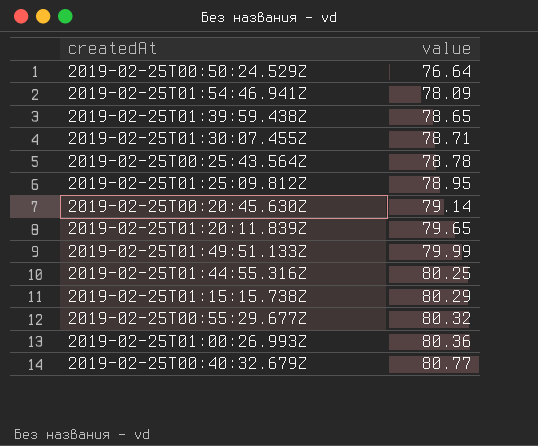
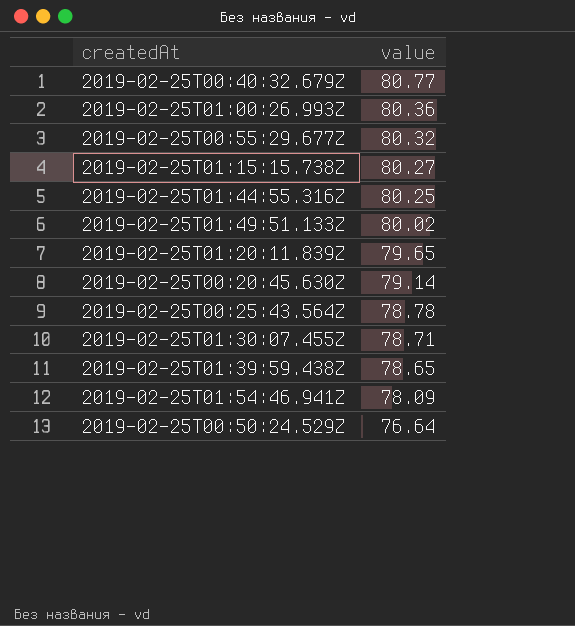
row order: value ascending -> value descending
row 2019-02-25T01:25:09.812Z: 78.95 -> none
2019-02-25T01:15:15.738Z | value: 80.29 -> 80.27
2019-02-25T01:49:51.133Z | value: 79.99 -> 80.02

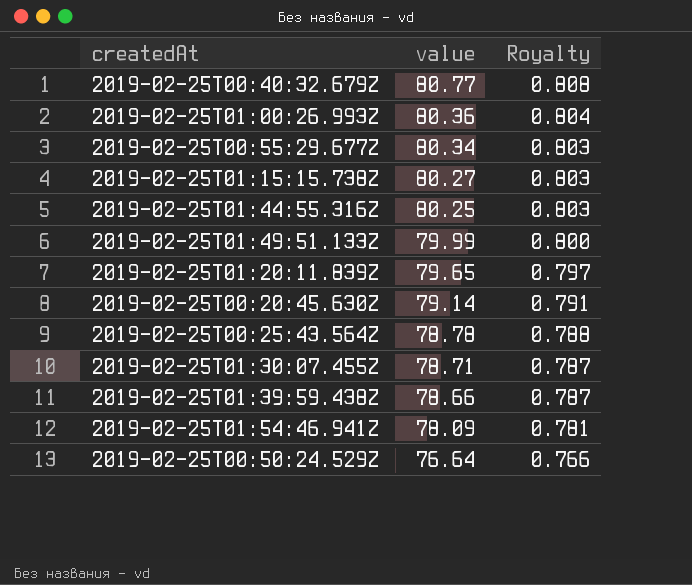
column Royalty | formula: none -> [value] * 0.01
2019-02-25T00:55:29.677Z | value: 80.32 -> 80.34
2019-02-25T01:49:51.133Z | value: 80.02 -> 79.99
2019-02-25T01:39:59.438Z | value: 78.65 -> 78.66

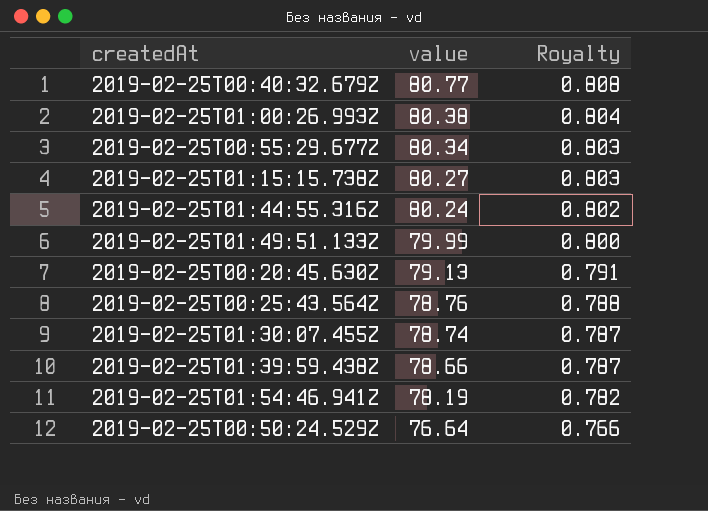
row 2019-02-25T01:20:11.839Z: 79.65 | 0.797 -> none
2019-02-25T01:00:26.993Z | value: 80.36 -> 80.38
2019-02-25T01:44:55.316Z | value: 80.25 -> 80.24
2019-02-25T01:44:55.316Z | Royalty: 0.803 -> 0.802
2019-02-25T00:20:45.630Z | value: 79.14 -> 79.13
2019-02-25T00:25:43.564Z | value: 78.78 -> 78.76
2019-02-25T01:30:07.455Z | value: 78.71 -> 78.74
2019-02-25T01:54:46.941Z | value: 78.09 -> 78.19
2019-02-25T01:54:46.941Z | Royalty: 0.781 -> 0.782

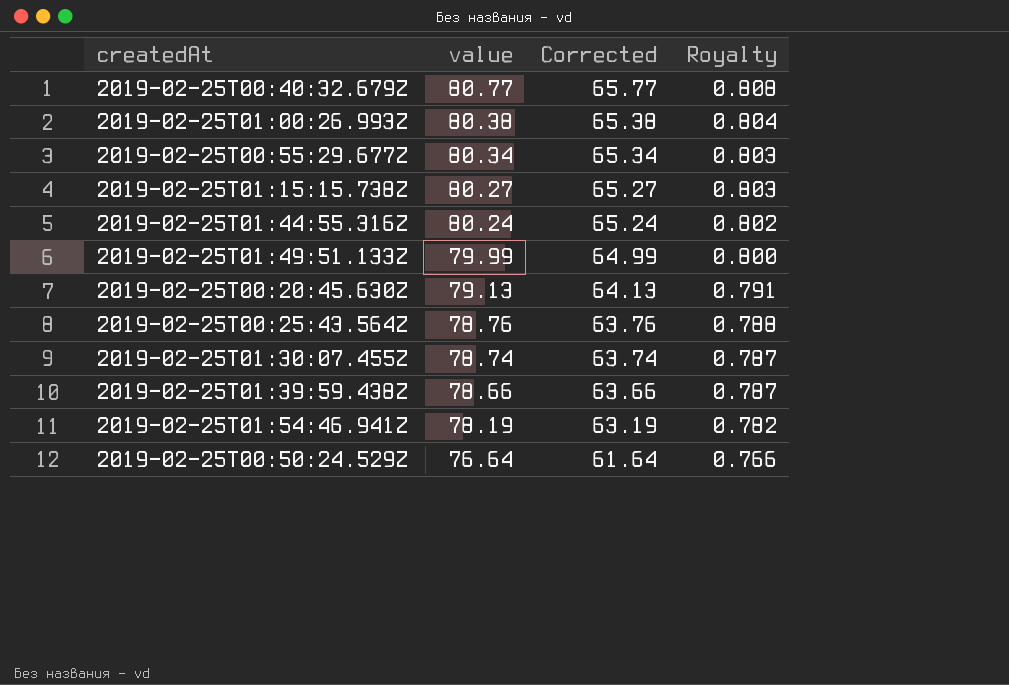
column Corrected | formula: none -> [value] - 15

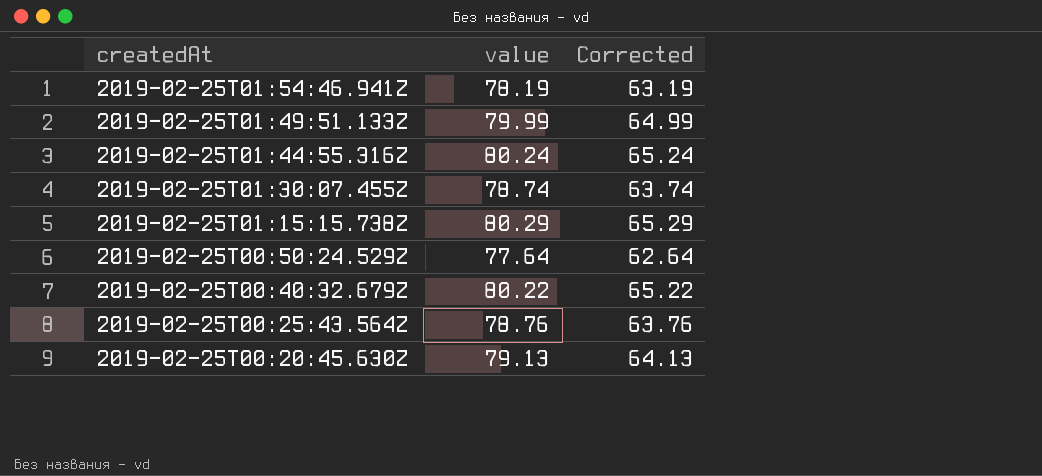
row order: value descending -> createdAt descending
column Royalty | formula: [value] * 0.01 -> none
row 2019-02-25T01:00:26.993Z: 80.38 | 65.38 | 0.804 -> none
row 2019-02-25T00:55:29.677Z: 80.34 | 65.34 | 0.803 -> none
row 2019-02-25T01:39:59.438Z: 78.66 | 63.66 | 0.787 -> none
2019-02-25T01:15:15.738Z | value: 80.27 -> 80.29
2019-02-25T01:15:15.738Z | Corrected: 65.27 -> 65.29
2019-02-25T00:50:24.529Z | value: 76.64 -> 77.64
2019-02-25T00:50:24.529Z | Corrected: 61.64 -> 62.64
2019-02-25T00:40:32.679Z | value: 80.77 -> 80.22
2019-02-25T00:40:32.679Z | Corrected: 65.77 -> 65.22

